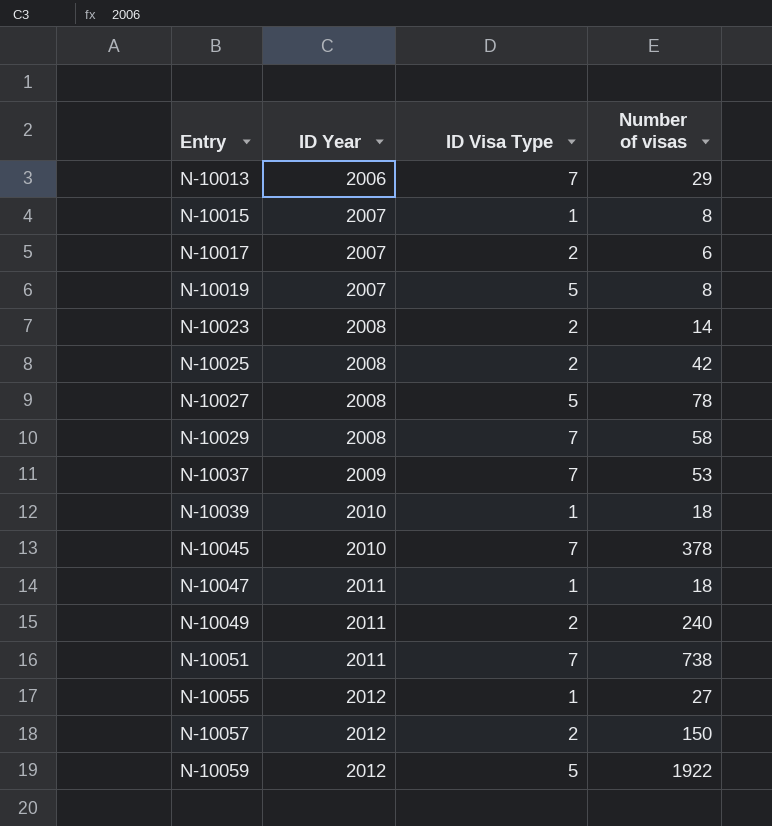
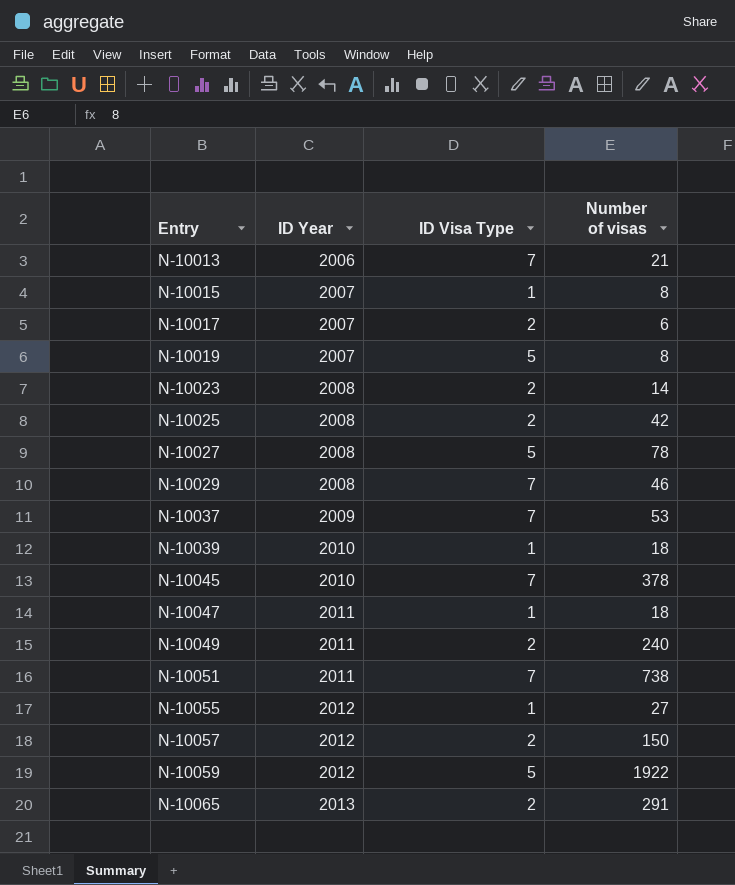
N-10013 | Number of visas: 29 -> 21
N-10029 | Number of visas: 58 -> 46
row N-10065: none -> 2013 | 2 | 291

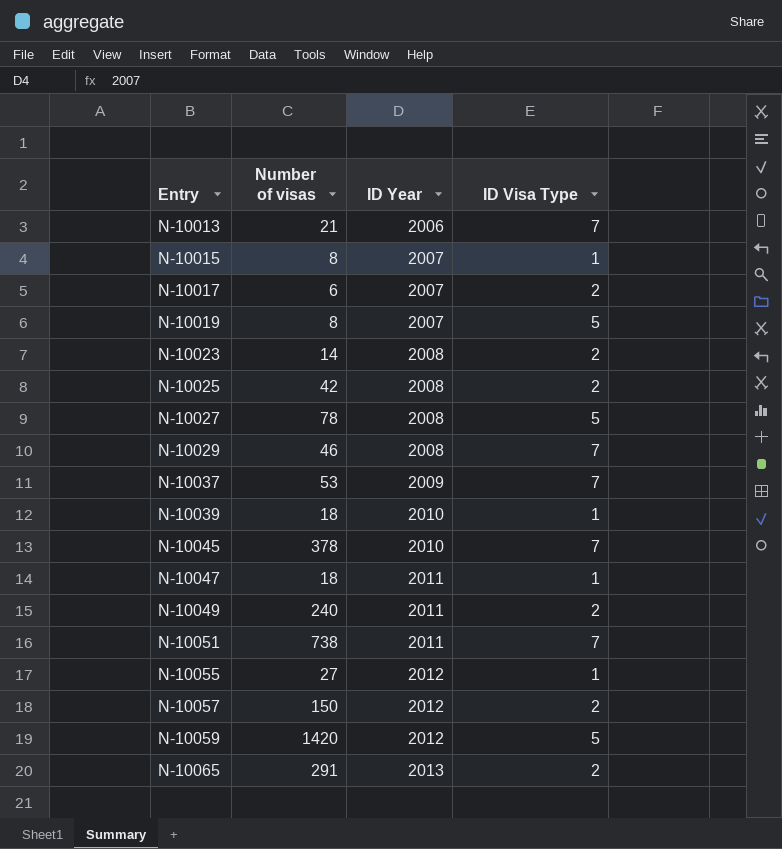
column Number of visas | position: 4 -> 2
N-10059 | Number of visas: 1922 -> 1420

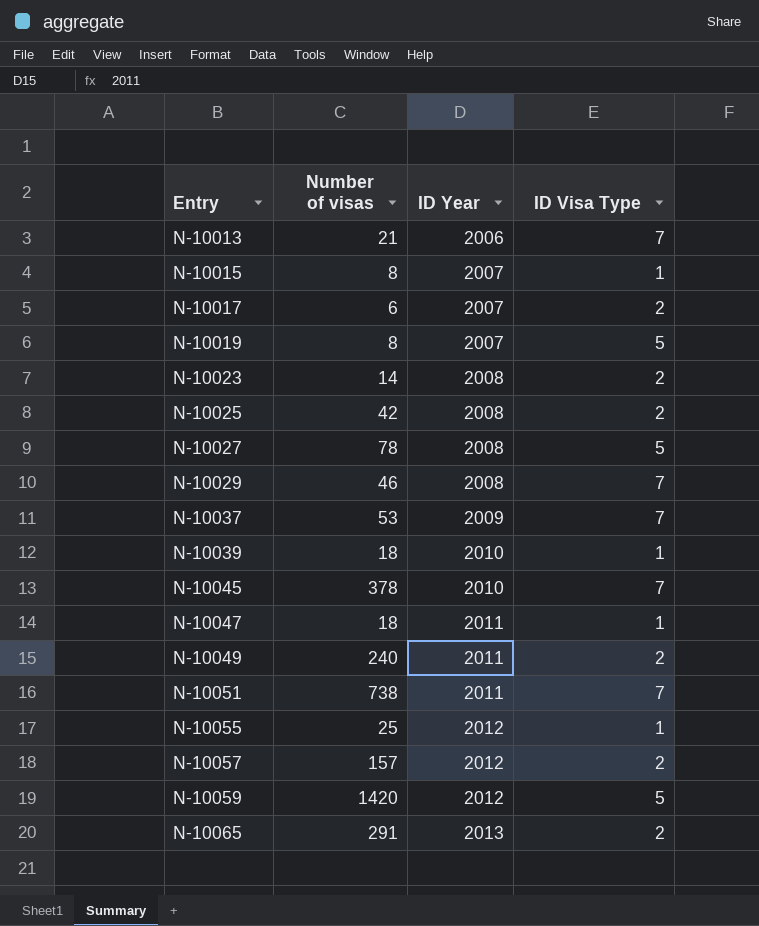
N-10055 | Number of visas: 27 -> 25
N-10057 | Number of visas: 150 -> 157

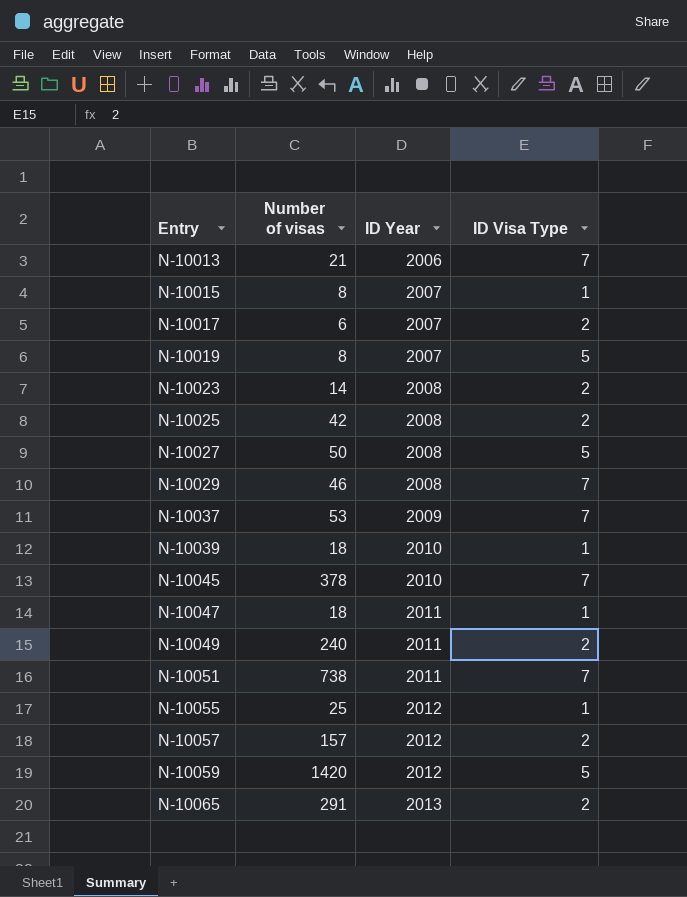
N-10027 | Number of visas: 78 -> 50

